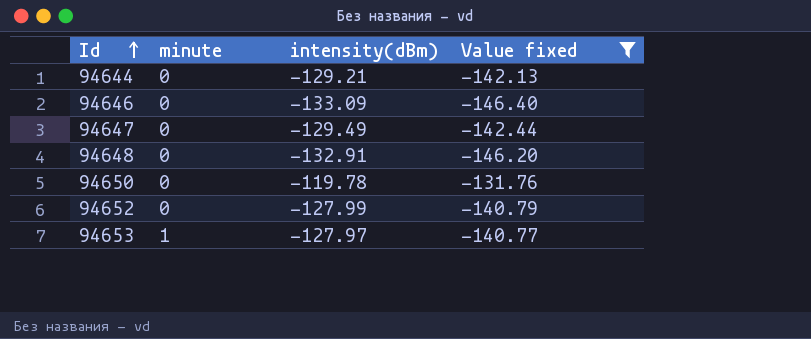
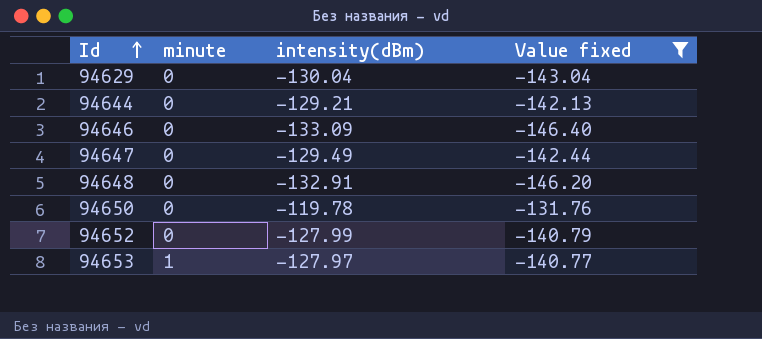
row 94629: none -> 0 | -130.04 | -143.04

